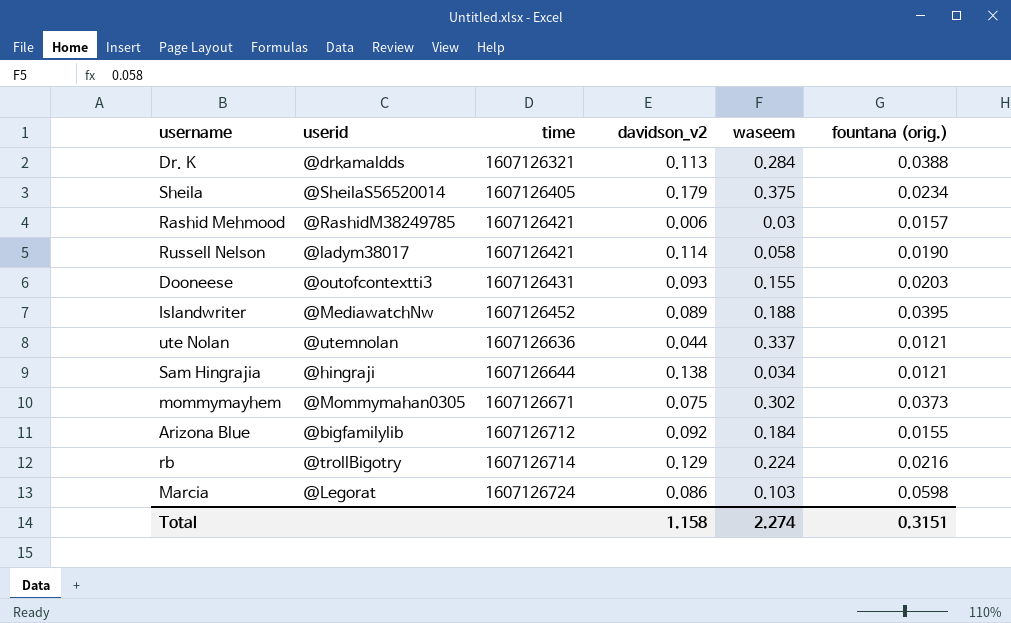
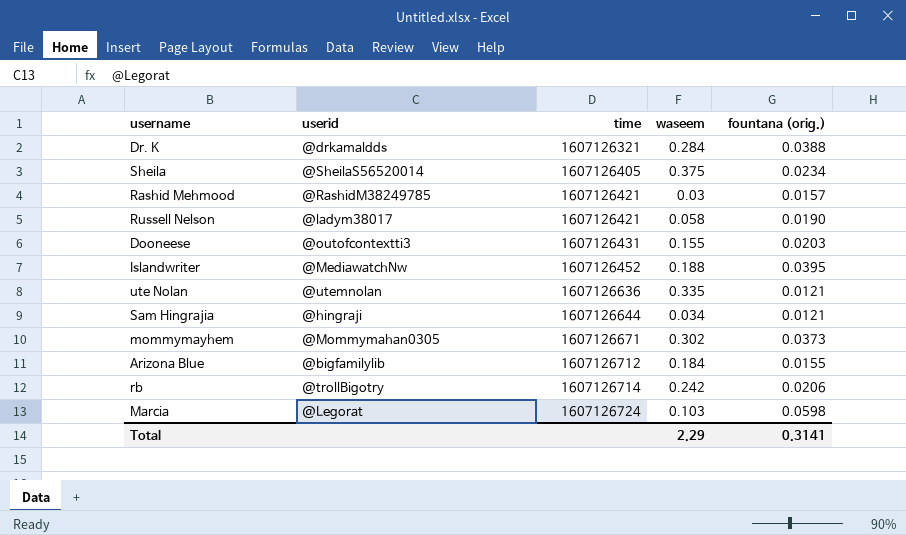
column davidson_v2 | position: 4 -> none
ute Nolan | waseem: 0.337 -> 0.335
rb | waseem: 0.224 -> 0.242
rb | fountana (orig.): 0.0216 -> 0.0206
Total | waseem: 2.274 -> 2.29
Total | fountana (orig.): 0.3151 -> 0.3141

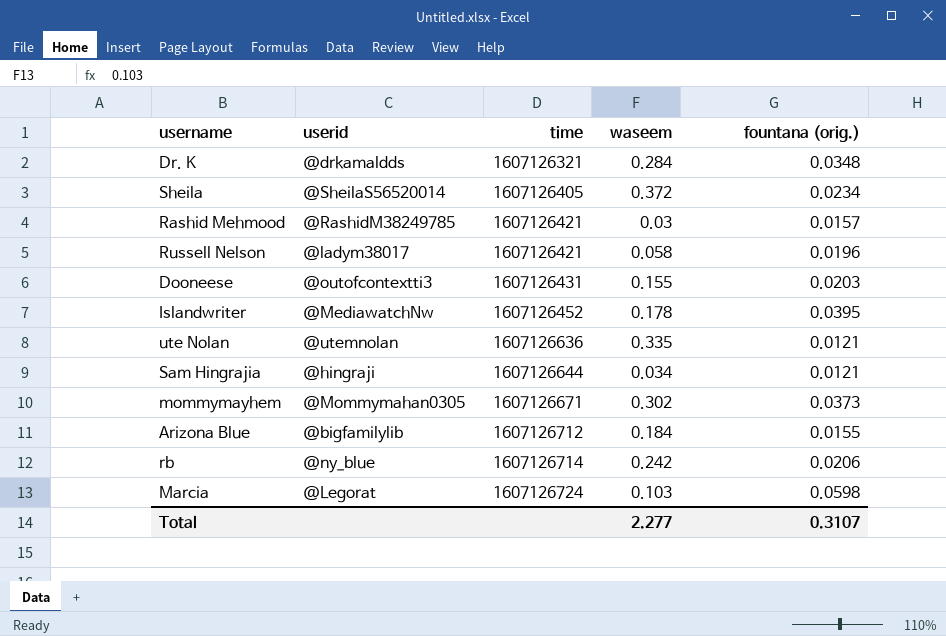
Dr. K | fountana (orig.): 0.0388 -> 0.0348
Sheila | waseem: 0.375 -> 0.372
Russell Nelson | fountana (orig.): 0.0190 -> 0.0196
Islandwriter | waseem: 0.188 -> 0.178
rb | userid: @trollBigotry -> @ny_blue
Total | waseem: 2.29 -> 2.277
Total | fountana (orig.): 0.3141 -> 0.3107

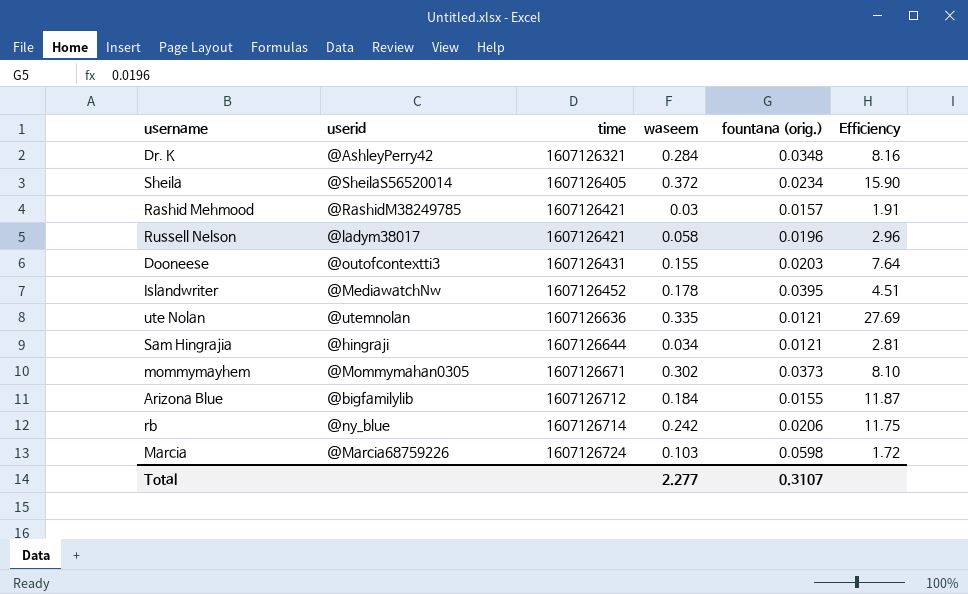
column Efficiency | formula: none -> [waseem] / [fountana (orig.)]
Dr. K | userid: @drkamaldds -> @AshleyPerry42
Marcia | userid: @Legorat -> @Marcia68759226

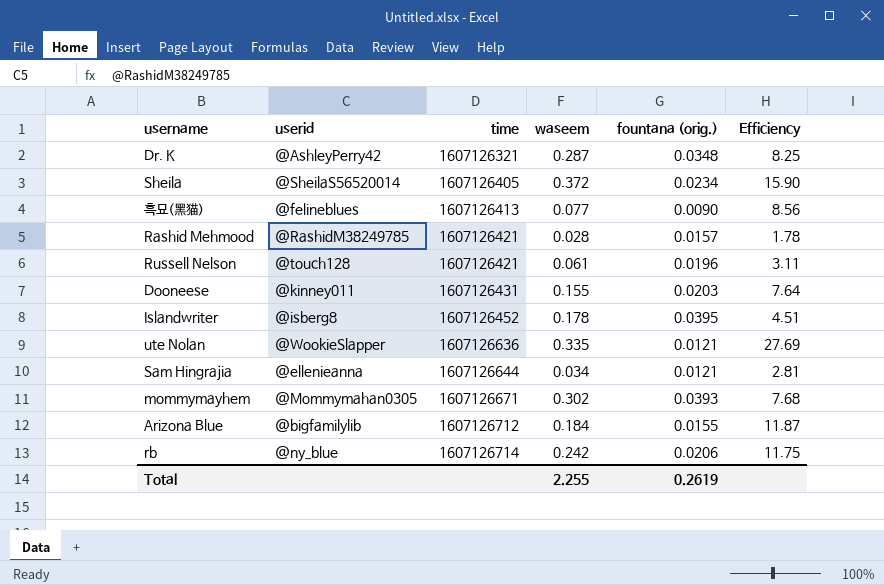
row Marcia: @Marcia68759226 | 1607126724 | 0.103 | 0.0598 | 1.72 -> none
Dr. K | waseem: 0.284 -> 0.287
Dr. K | Efficiency: 8.16 -> 8.25
row 흑묘(黑猫): none -> @felineblues | 1607126413 | 0.077 | 0.0090 | 8.56
Rashid Mehmood | waseem: 0.03 -> 0.028
Rashid Mehmood | Efficiency: 1.91 -> 1.78
Russell Nelson | userid: @ladym38017 -> @touch128
Russell Nelson | waseem: 0.058 -> 0.061
Russell Nelson | Efficiency: 2.96 -> 3.11
Dooneese | userid: @outofcontextti3 -> @kinney011
Islandwriter | userid: @MediawatchNw -> @isberg8
ute Nolan | userid: @utemnolan -> @WookieSlapper
Sam Hingrajia | userid: @hingraji -> @ellenieanna
mommymayhem | fountana (orig.): 0.0373 -> 0.0393
mommymayhem | Efficiency: 8.10 -> 7.68
Total | waseem: 2.277 -> 2.255
Total | fountana (orig.): 0.3107 -> 0.2619

